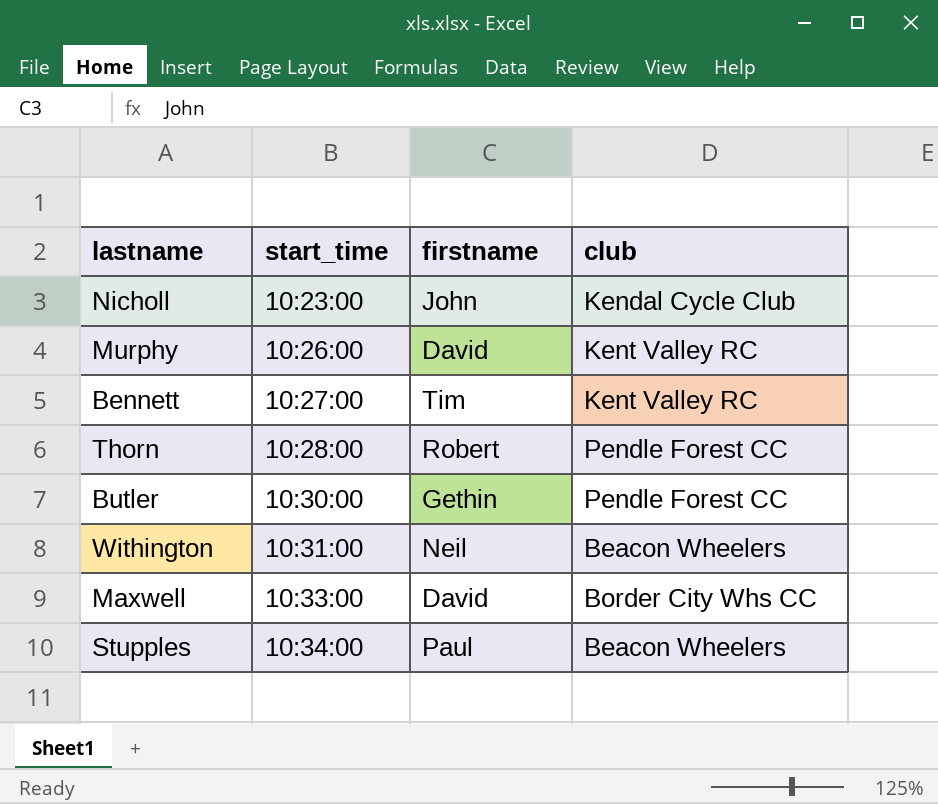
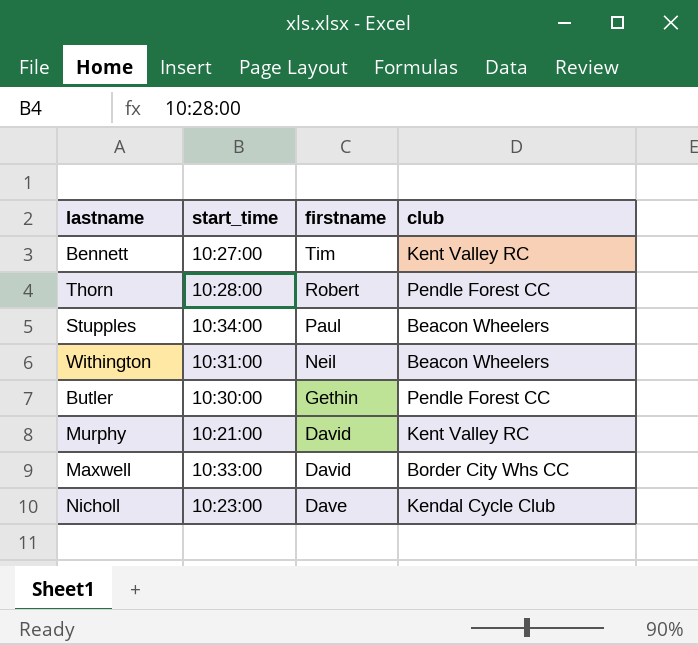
row order: start_time ascending -> firstname descending
Murphy | start_time: 10:26:00 -> 10:21:00
Nicholl | firstname: John -> Dave

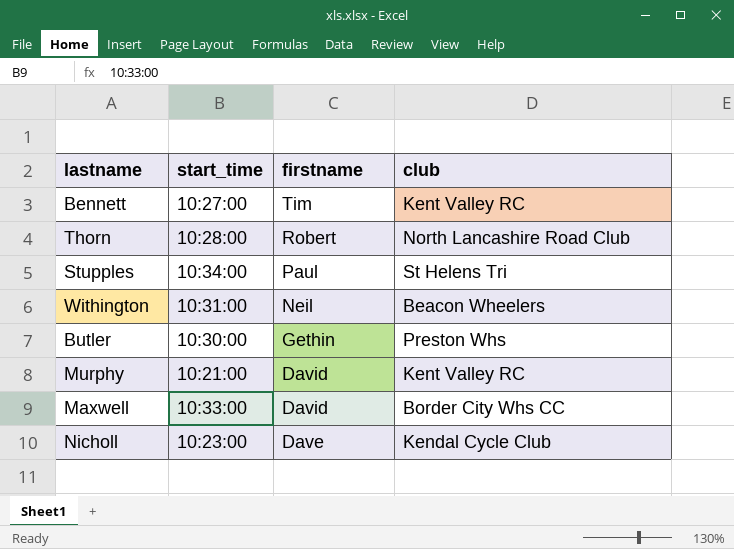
Thorn | club: Pendle Forest CC -> North Lancashire Road Club
Stupples | club: Beacon Wheelers -> St Helens Tri
Butler | club: Pendle Forest CC -> Preston Whs

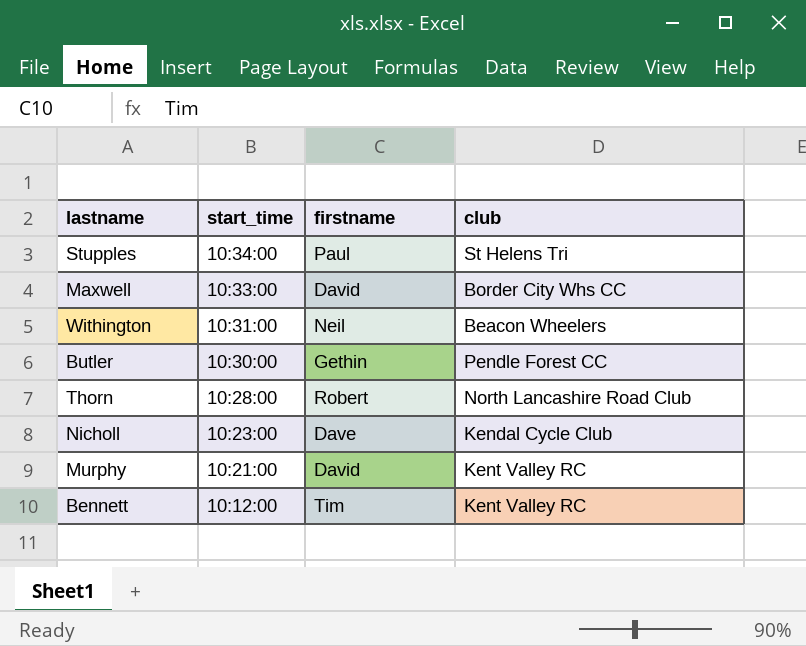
row order: firstname descending -> start_time descending
Butler | club: Preston Whs -> Pendle Forest CC
Bennett | start_time: 10:27:00 -> 10:12:00

